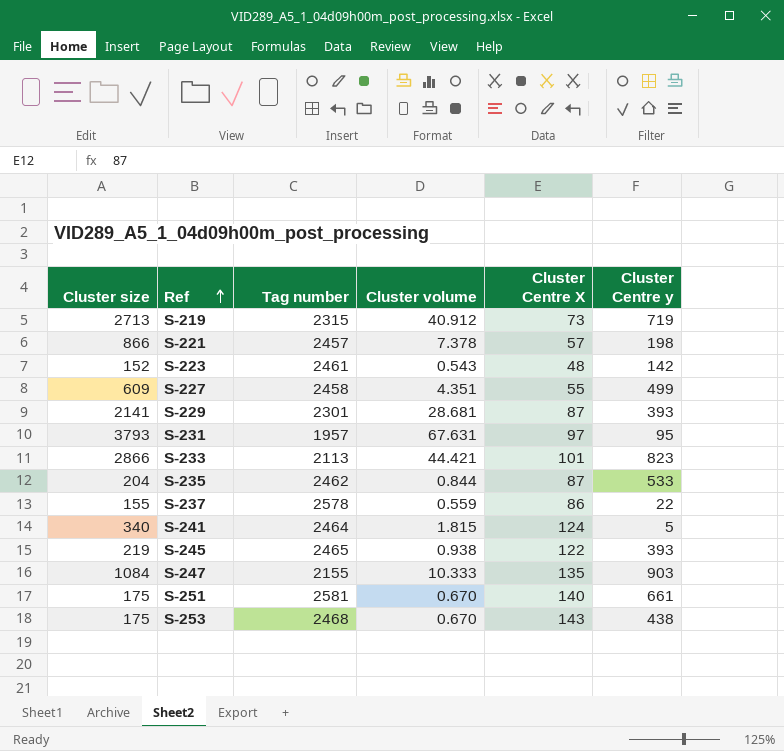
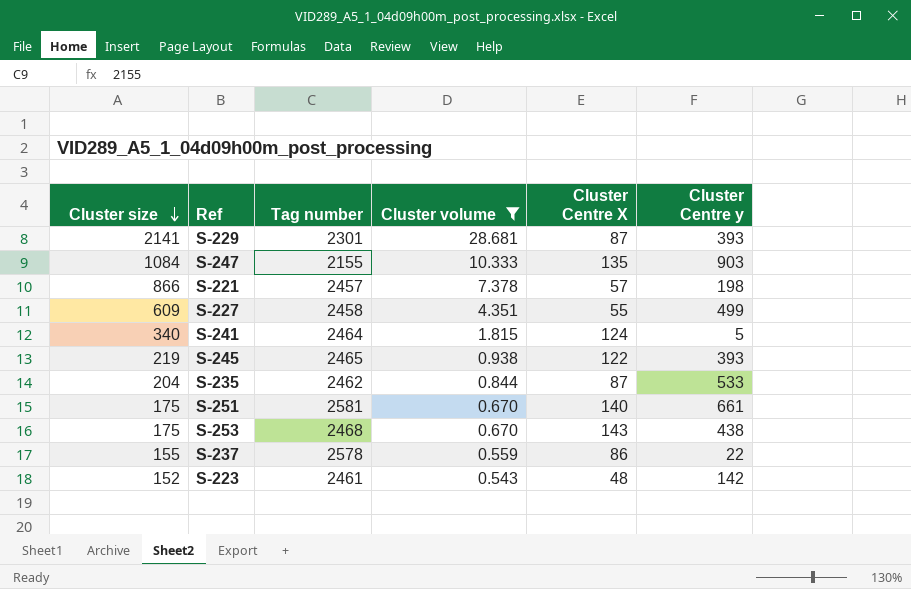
filter: none -> Cluster volume <= 28.681
row order: Ref ascending -> Cluster size descending

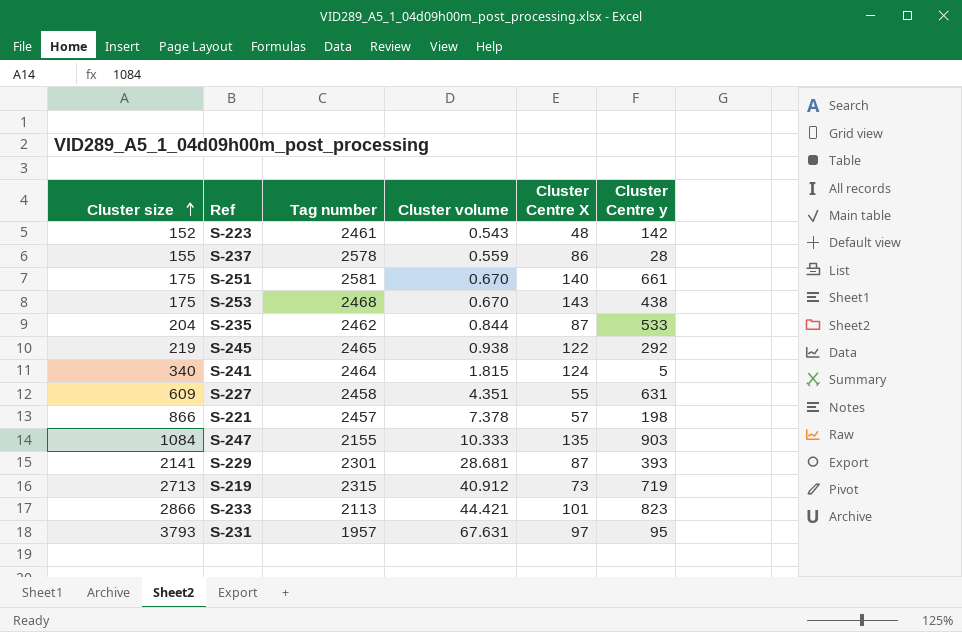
filter: Cluster volume <= 28.681 -> none
row order: Cluster size descending -> Cluster size ascending
S-237 | Cluster Centre y: 22 -> 28
S-245 | Cluster Centre y: 393 -> 292
S-227 | Cluster Centre y: 499 -> 631

